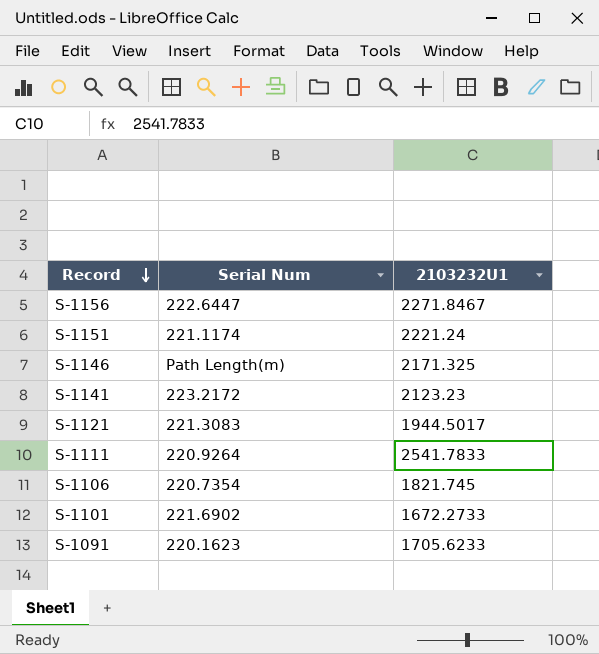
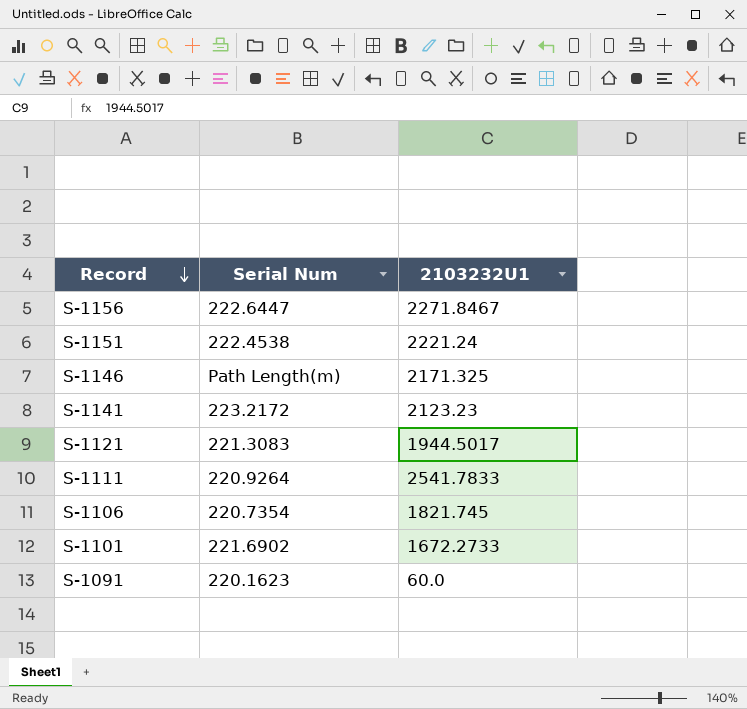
S-1151 | Serial Num: 221.1174 -> 222.4538
S-1091 | 2103232U1: 1705.6233 -> 60.0

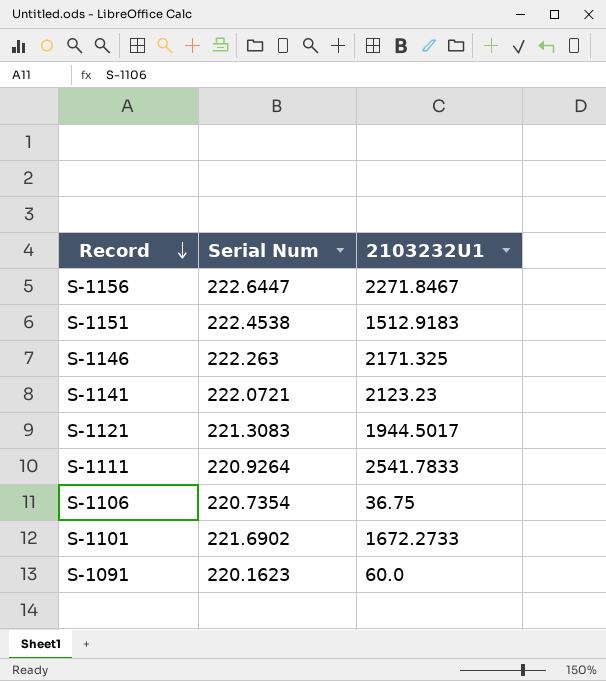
S-1151 | 2103232U1: 2221.24 -> 1512.9183
S-1146 | Serial Num: Path Length(m) -> 222.263
S-1141 | Serial Num: 223.2172 -> 222.0721
S-1106 | 2103232U1: 1821.745 -> 36.75

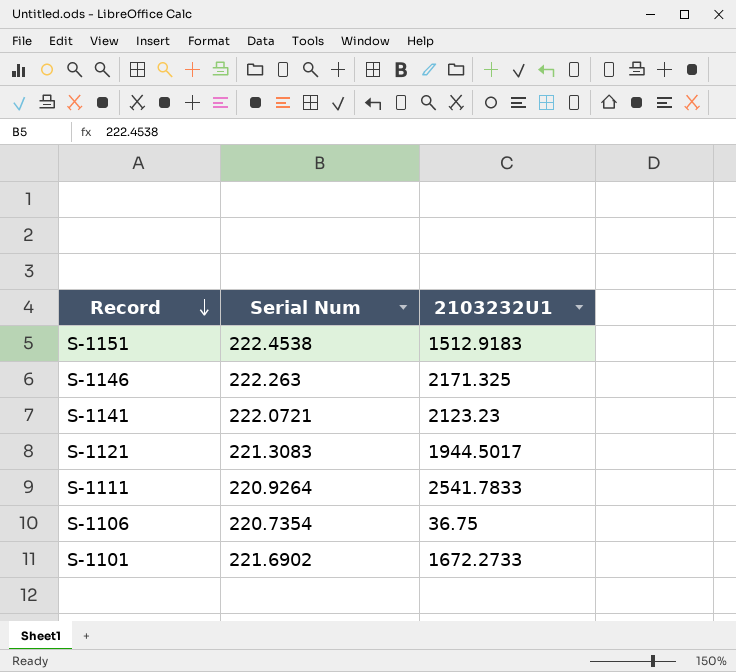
row S-1156: 222.6447 | 2271.8467 -> none
row S-1091: 220.1623 | 60.0 -> none

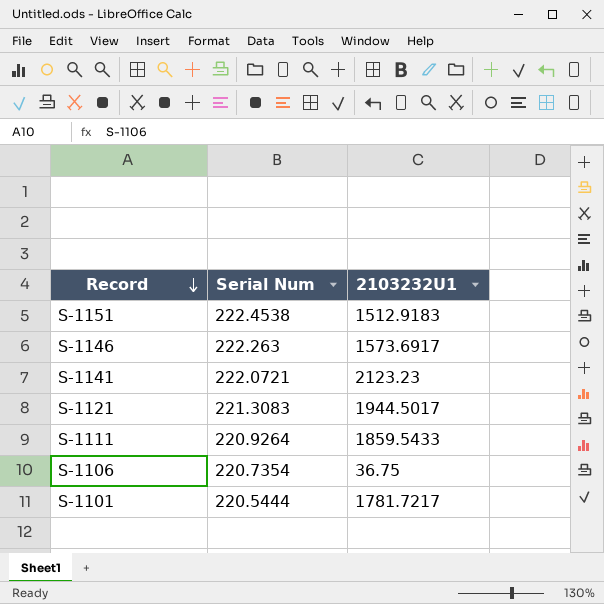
S-1146 | 2103232U1: 2171.325 -> 1573.6917
S-1111 | 2103232U1: 2541.7833 -> 1859.5433
S-1101 | Serial Num: 221.6902 -> 220.5444
S-1101 | 2103232U1: 1672.2733 -> 1781.7217

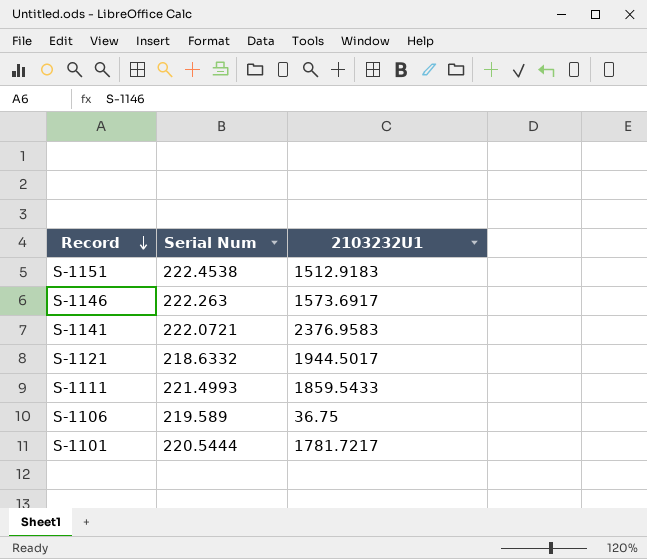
S-1141 | 2103232U1: 2123.23 -> 2376.9583
S-1121 | Serial Num: 221.3083 -> 218.6332
S-1111 | Serial Num: 220.9264 -> 221.4993
S-1106 | Serial Num: 220.7354 -> 219.589

